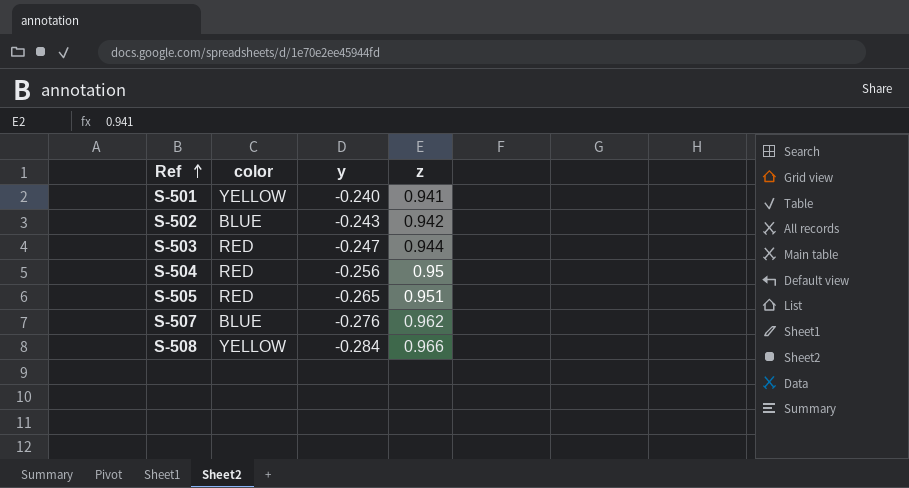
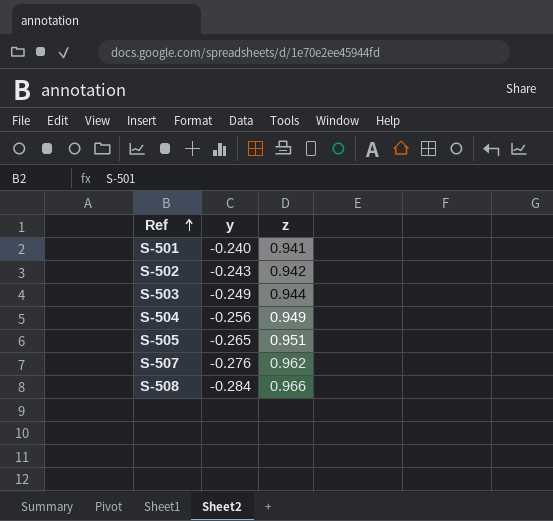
column color | position: 2 -> none
S-503 | y: -0.247 -> -0.249
S-504 | z: 0.95 -> 0.949

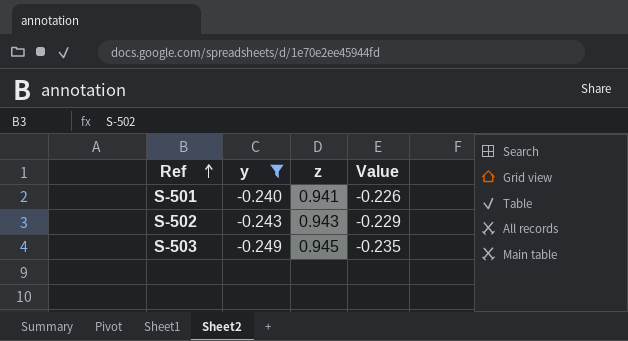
filter: none -> y >= -0.249
column Value | formula: none -> [y] * [z]
S-502 | z: 0.942 -> 0.943
S-503 | z: 0.944 -> 0.945

